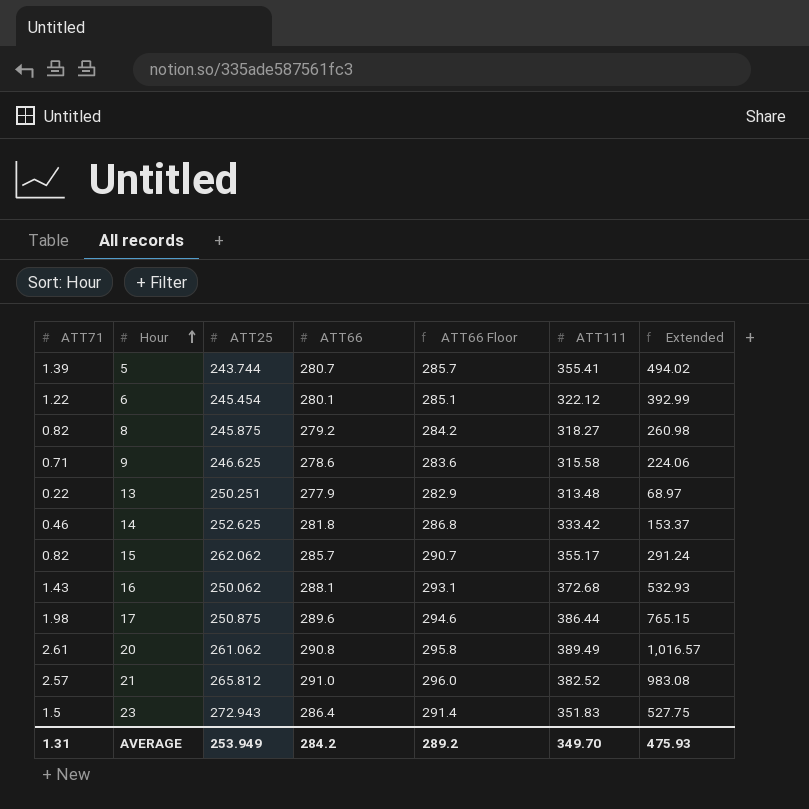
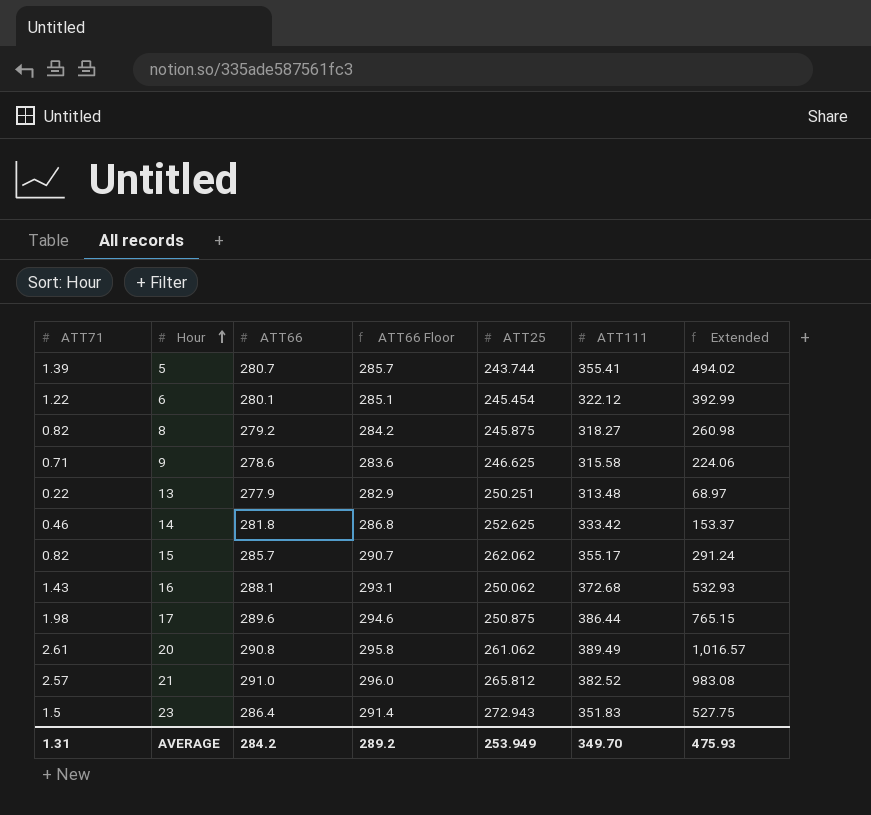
column ATT25 | position: 3 -> 5

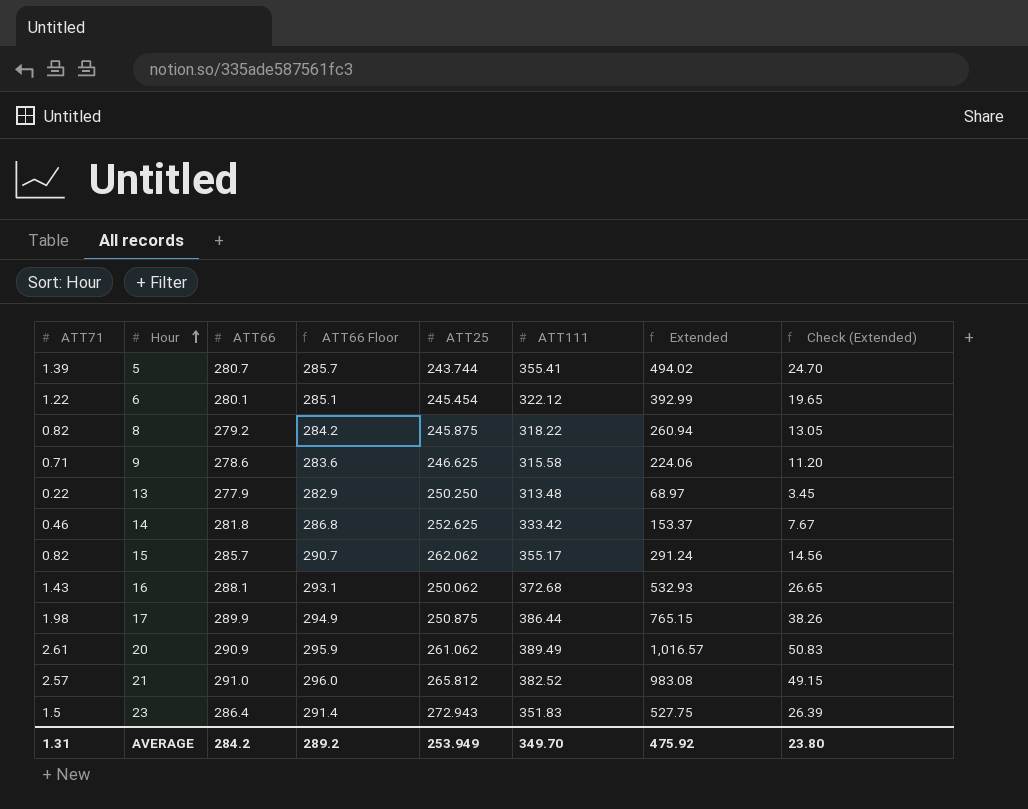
column Check (Extended) | formula: none -> [Extended] * 0.05
8 | ATT111: 318.27 -> 318.22
8 | Extended: 260.98 -> 260.94
13 | ATT25: 250.251 -> 250.250
17 | ATT66: 289.6 -> 289.9
17 | ATT66 Floor: 294.6 -> 294.9
20 | ATT66: 290.8 -> 290.9
20 | ATT66 Floor: 295.8 -> 295.9
AVERAGE | Extended: 475.93 -> 475.92

